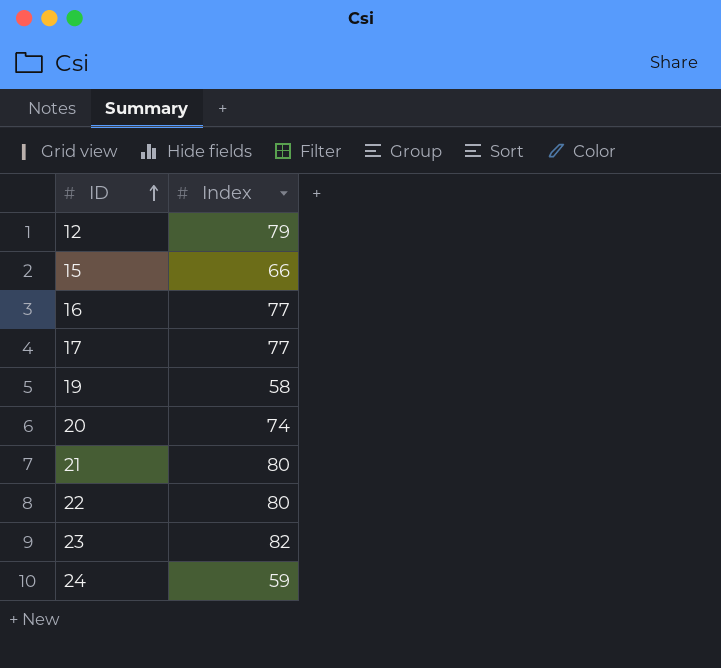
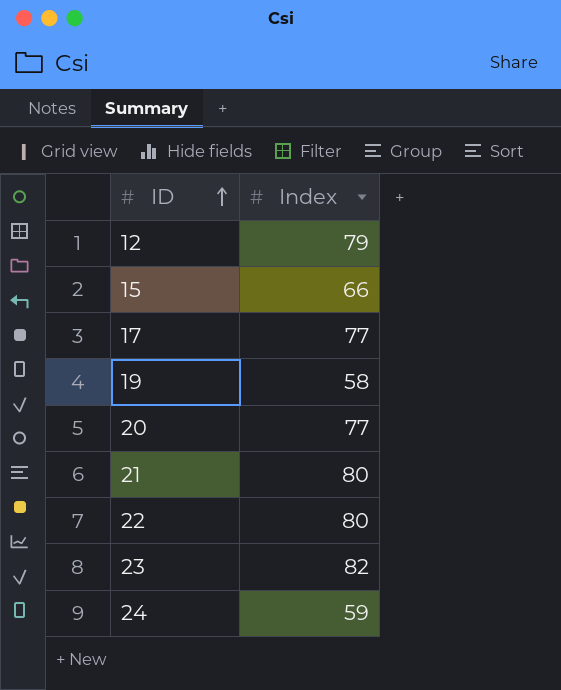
row 16: 77 -> none
20 | Index: 74 -> 77

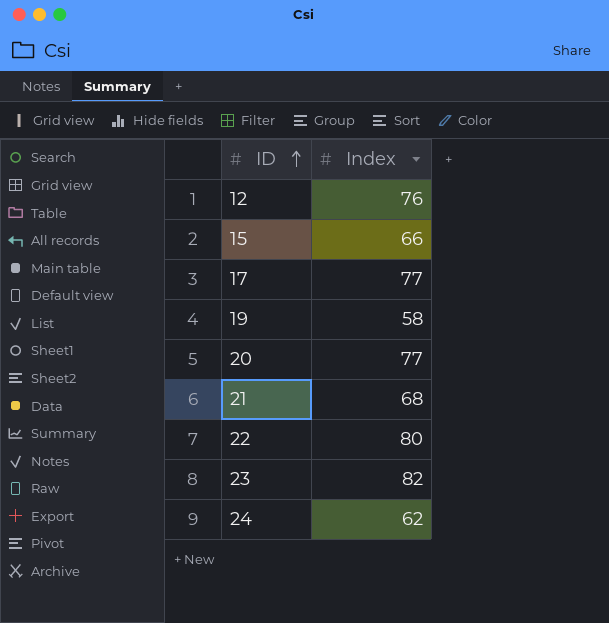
12 | Index: 79 -> 76
21 | Index: 80 -> 68
24 | Index: 59 -> 62

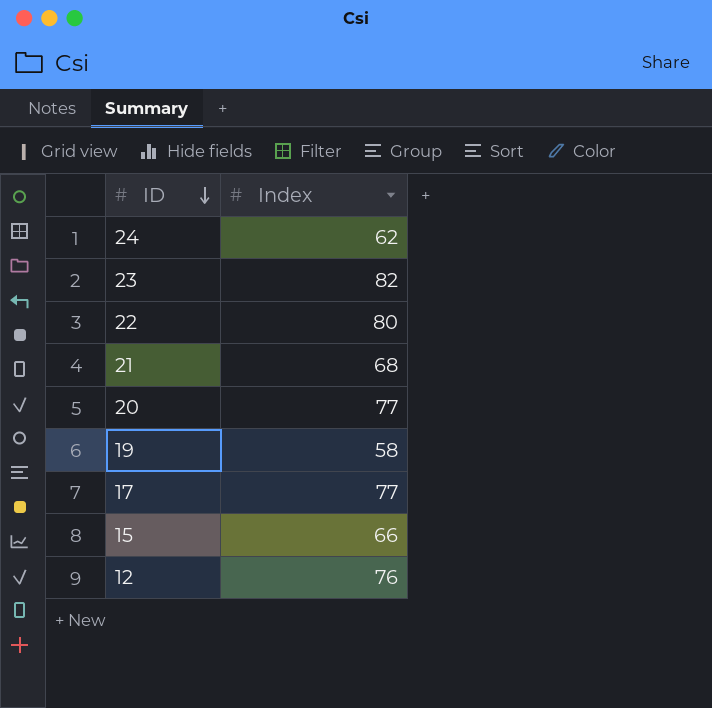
row order: ID ascending -> ID descending

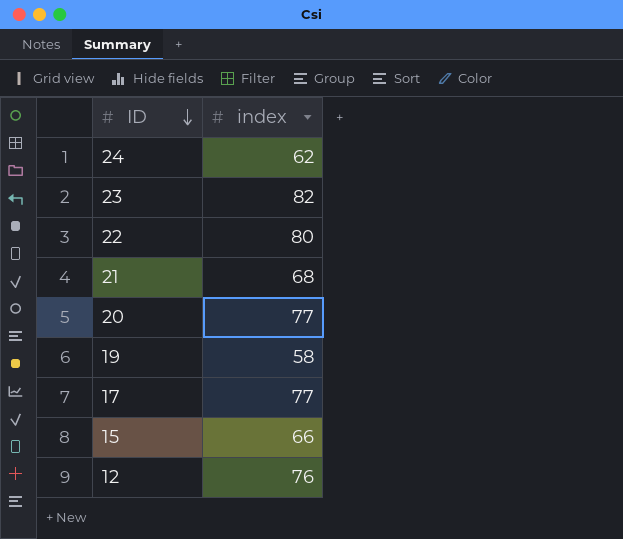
column name: Index -> index

